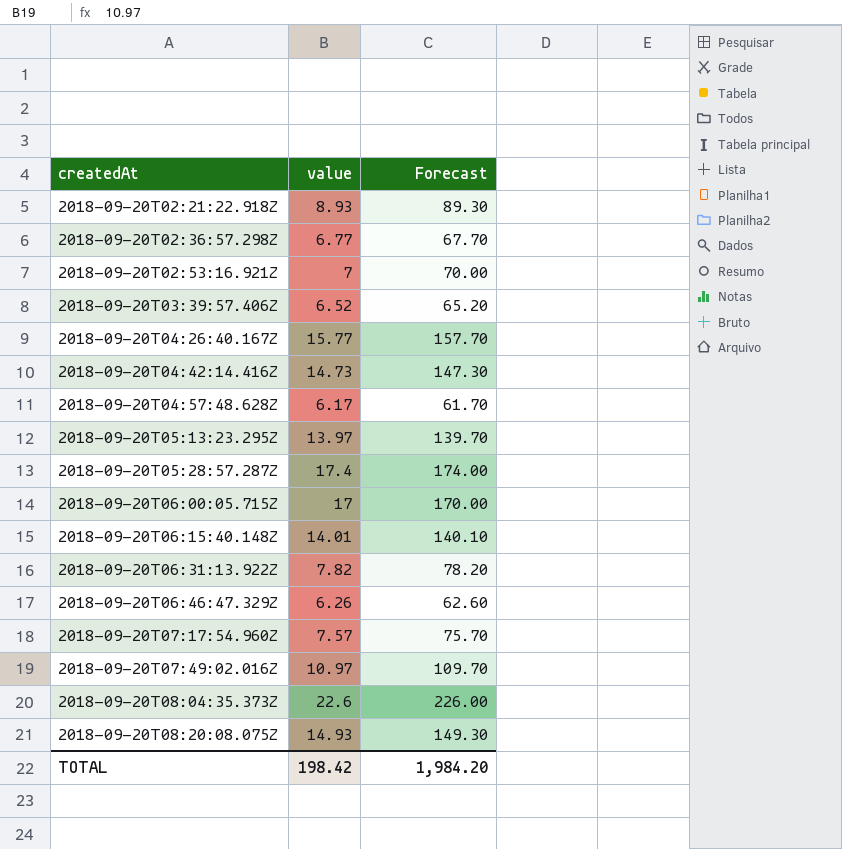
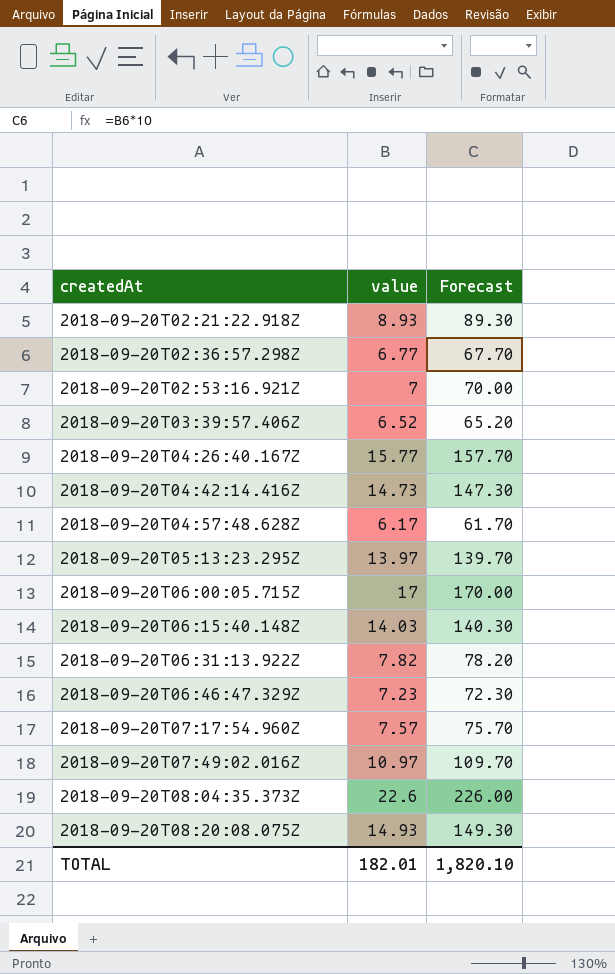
row 2018-09-20T05:28:57.287Z: 17.4 | 174.00 -> none
2018-09-20T06:15:40.148Z | value: 14.01 -> 14.03
2018-09-20T06:15:40.148Z | Forecast: 140.10 -> 140.30
2018-09-20T06:46:47.329Z | value: 6.26 -> 7.23
2018-09-20T06:46:47.329Z | Forecast: 62.60 -> 72.30
TOTAL | value: 198.42 -> 182.01
TOTAL | Forecast: 1,984.20 -> 1,820.10

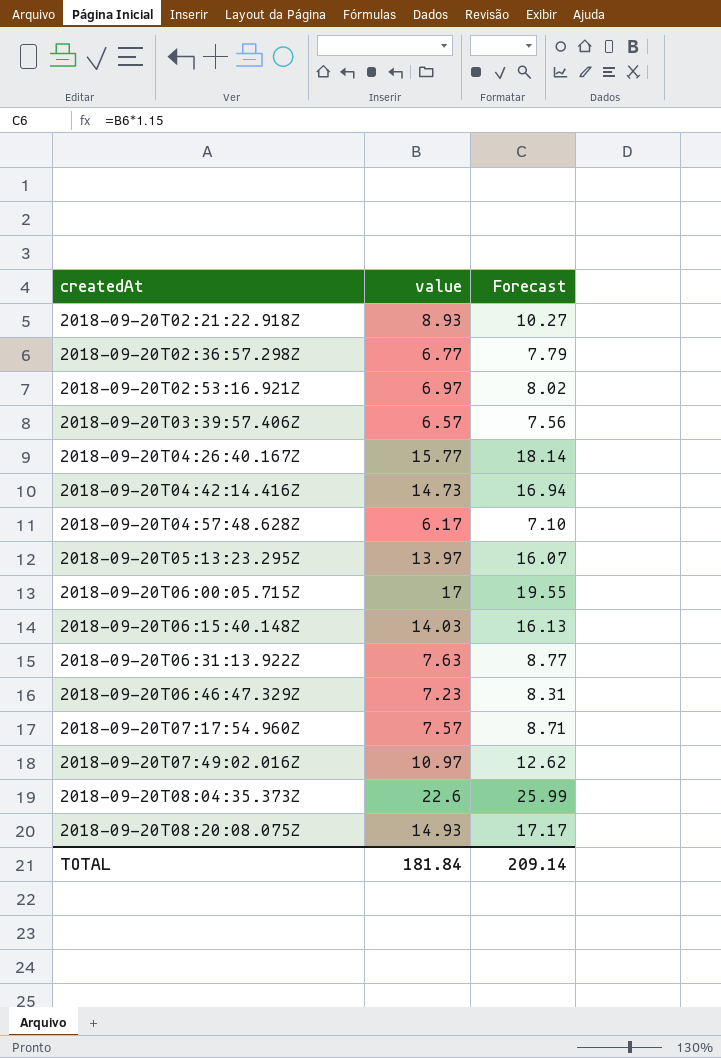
column Forecast | formula: [value] * 10 -> [value] * 1.15
2018-09-20T02:53:16.921Z | value: 7 -> 6.97
2018-09-20T03:39:57.406Z | value: 6.52 -> 6.57
2018-09-20T06:31:13.922Z | value: 7.82 -> 7.63
TOTAL | value: 182.01 -> 181.84
TOTAL | Forecast: 1,820.10 -> 209.14

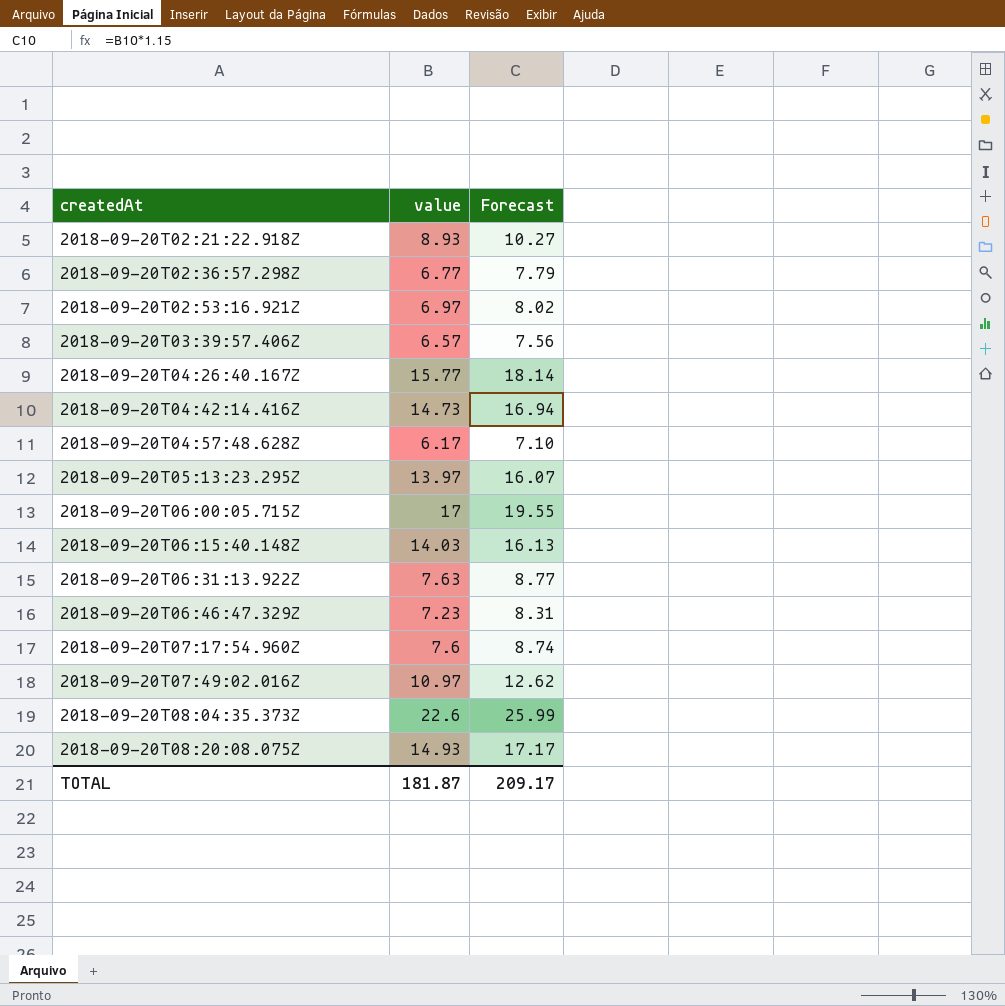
2018-09-20T07:17:54.960Z | value: 7.57 -> 7.6
2018-09-20T07:17:54.960Z | Forecast: 8.71 -> 8.74
TOTAL | value: 181.84 -> 181.87
TOTAL | Forecast: 209.14 -> 209.17

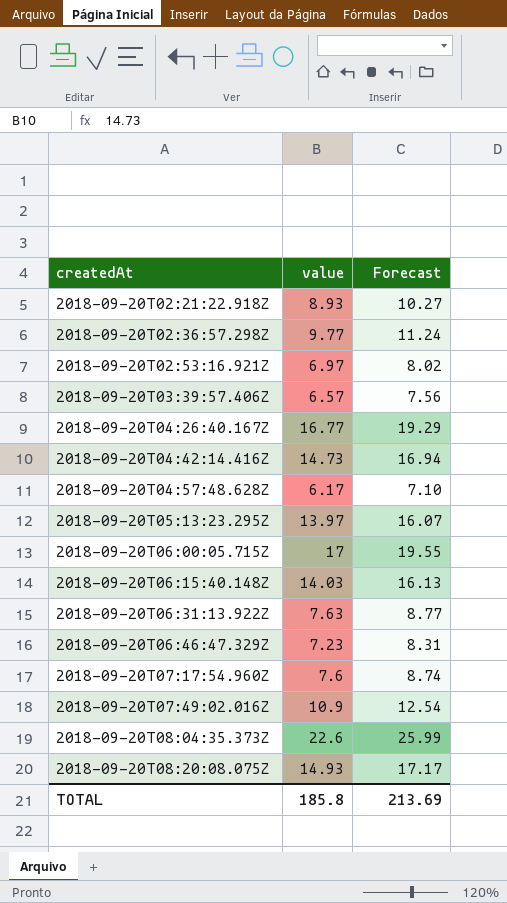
2018-09-20T02:36:57.298Z | value: 6.77 -> 9.77
2018-09-20T02:36:57.298Z | Forecast: 7.79 -> 11.24
2018-09-20T04:26:40.167Z | value: 15.77 -> 16.77
2018-09-20T04:26:40.167Z | Forecast: 18.14 -> 19.29
2018-09-20T07:49:02.016Z | value: 10.97 -> 10.9
2018-09-20T07:49:02.016Z | Forecast: 12.62 -> 12.54
TOTAL | value: 181.87 -> 185.8
TOTAL | Forecast: 209.17 -> 213.69

